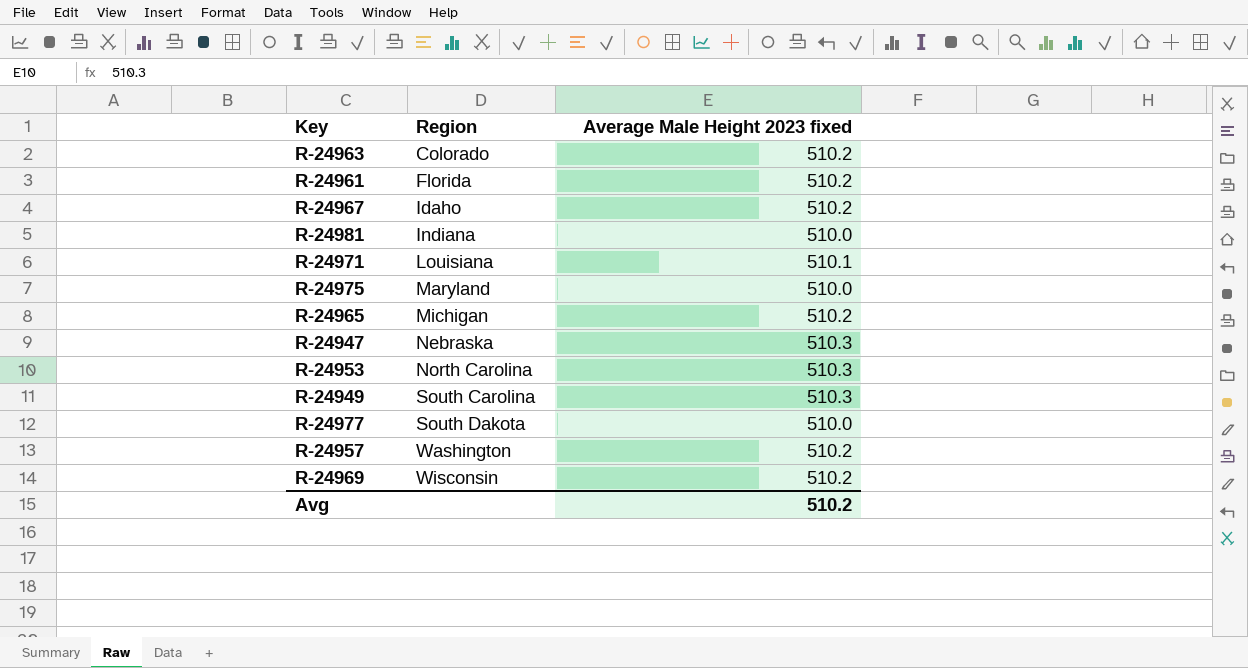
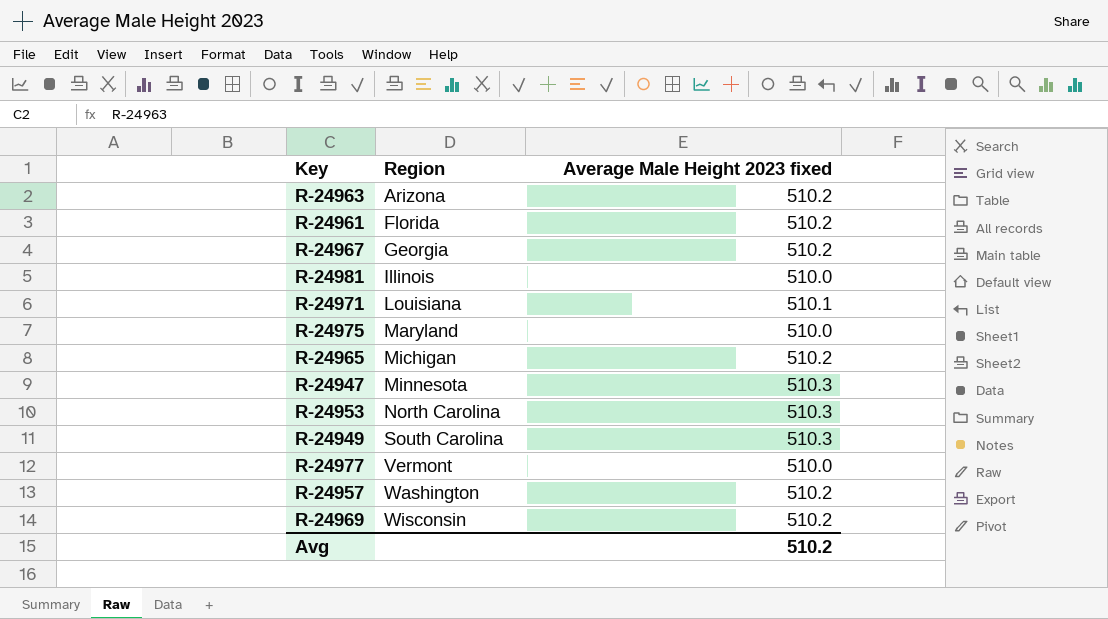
R-24963 | Region: Colorado -> Arizona
R-24967 | Region: Idaho -> Georgia
R-24981 | Region: Indiana -> Illinois
R-24947 | Region: Nebraska -> Minnesota
R-24977 | Region: South Dakota -> Vermont

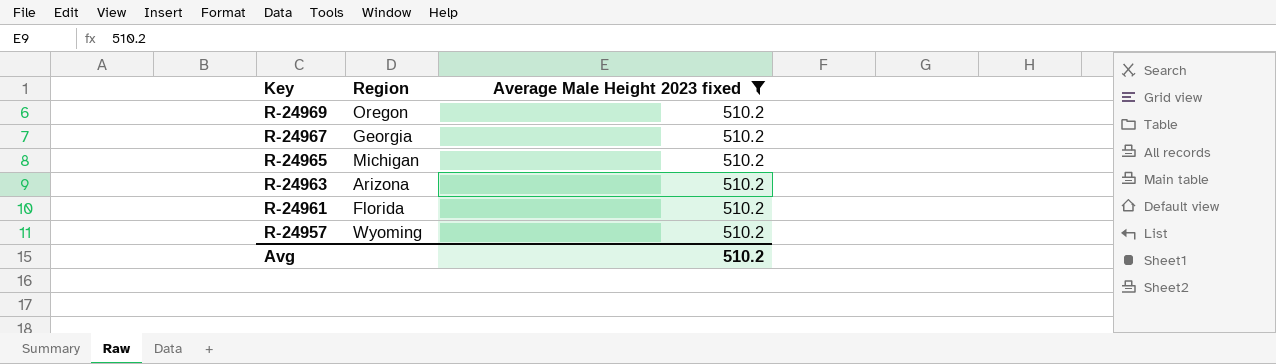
filter: none -> Average Male Height 2023 fixed = 510.2
row order: Region ascending -> Key descending
R-24969 | Region: Wisconsin -> Oregon
R-24957 | Region: Washington -> Wyoming

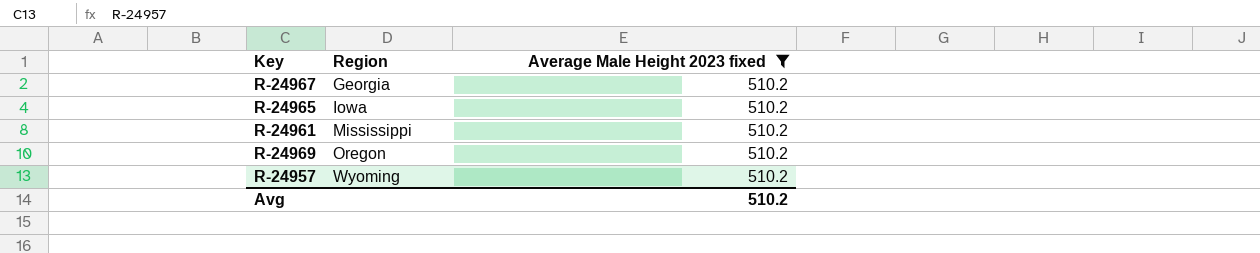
row order: Key descending -> Region ascending
row R-24963: Arizona | 510.2 -> none
R-24965 | Region: Michigan -> Iowa
R-24961 | Region: Florida -> Mississippi

